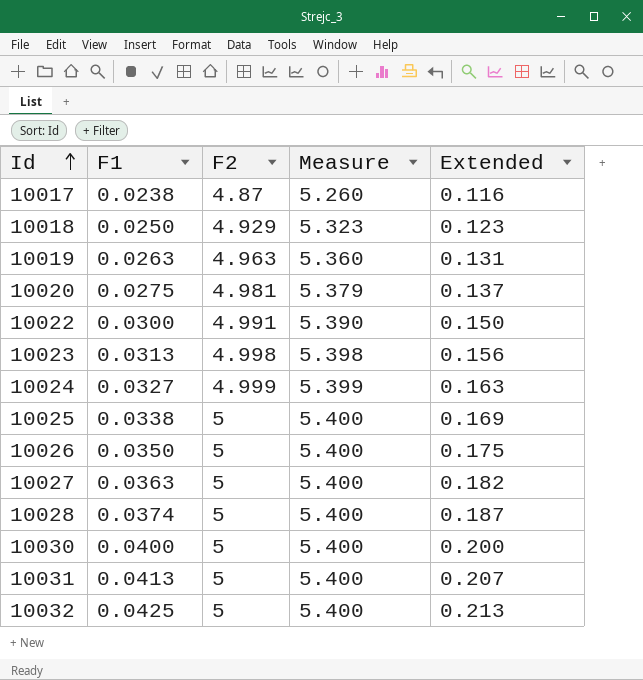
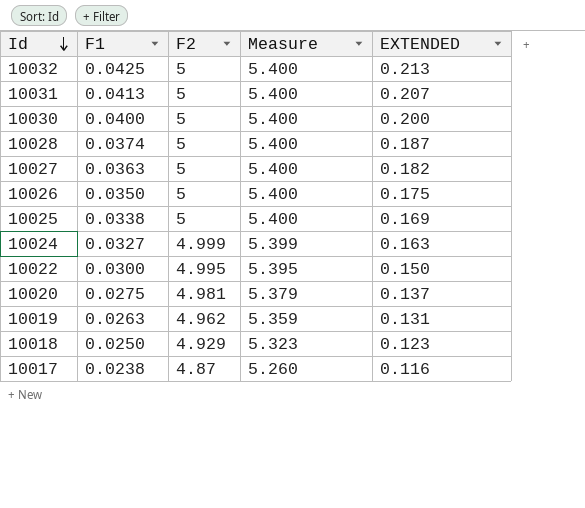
row order: Id ascending -> Id descending
column name: Extended -> EXTENDED
row 10023: 0.0313 | 4.998 | 5.398 | 0.156 -> none
10022 | F2: 4.991 -> 4.995
10022 | Measure: 5.390 -> 5.395
10019 | F2: 4.963 -> 4.962
10019 | Measure: 5.360 -> 5.359

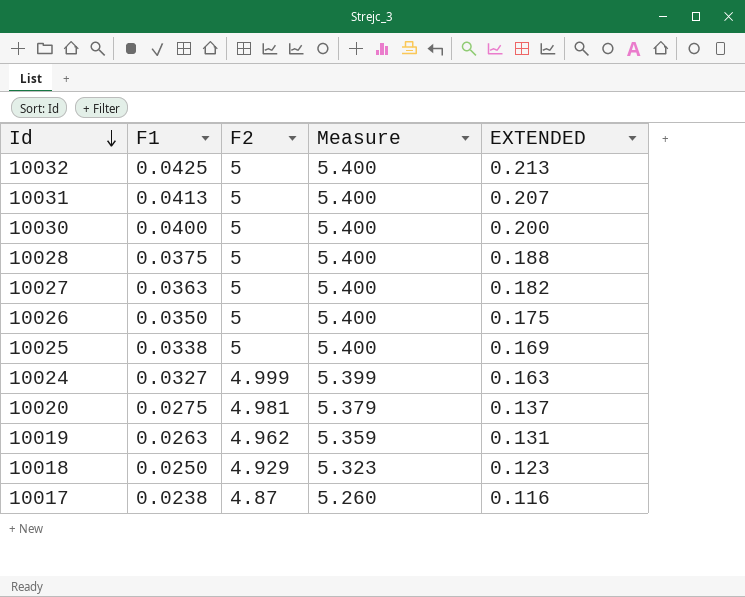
row 10022: 0.0300 | 4.995 | 5.395 | 0.150 -> none
10028 | F1: 0.0374 -> 0.0375
10028 | EXTENDED: 0.187 -> 0.188

